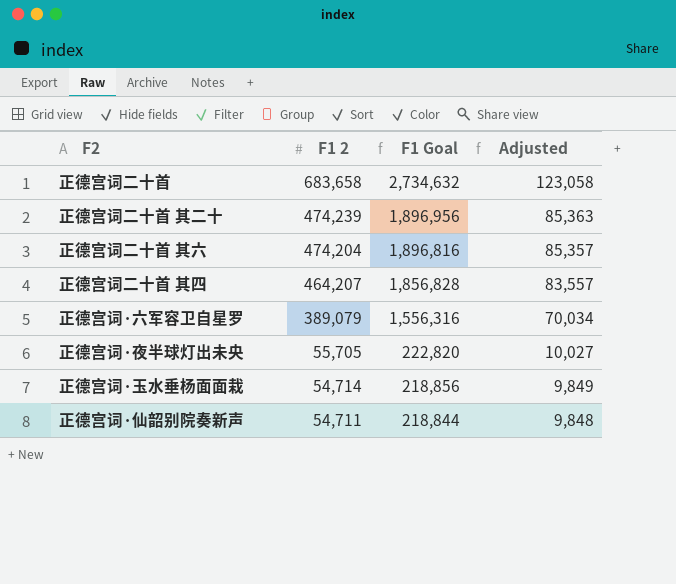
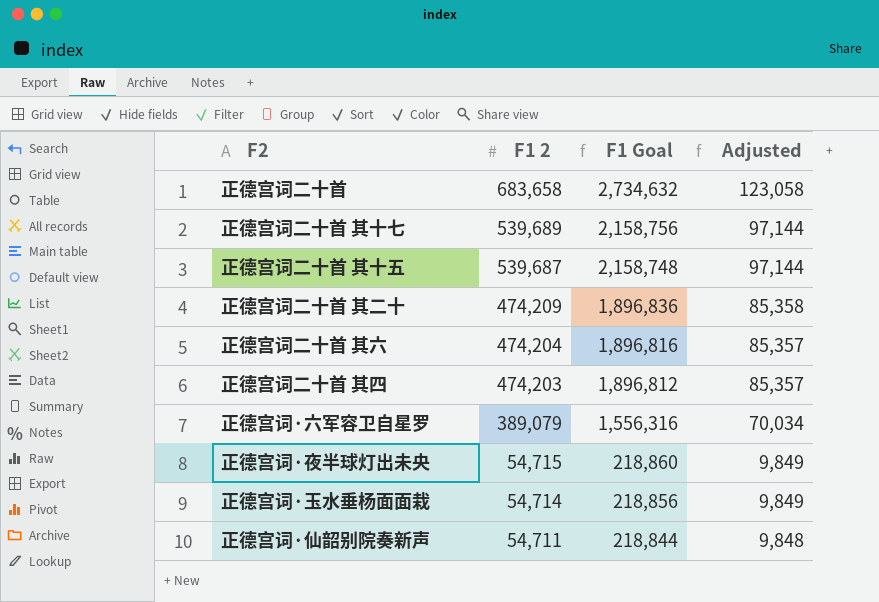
row 正德宫词二十首 其十七: none -> 539,689 | 2,158,756 | 97,144
row 正德宫词二十首 其十五: none -> 539,687 | 2,158,748 | 97,144
正德宫词二十首 其二十 | F1 2: 474,239 -> 474,209
正德宫词二十首 其二十 | F1 Goal: 1,896,956 -> 1,896,836
正德宫词二十首 其二十 | Adjusted: 85,363 -> 85,358
正德宫词二十首 其四 | F1 2: 464,207 -> 474,203
正德宫词二十首 其四 | F1 Goal: 1,856,828 -> 1,896,812
正德宫词二十首 其四 | Adjusted: 83,557 -> 85,357
正德宫词·夜半球灯出未央 | F1 2: 55,705 -> 54,715
正德宫词·夜半球灯出未央 | F1 Goal: 222,820 -> 218,860
正德宫词·夜半球灯出未央 | Adjusted: 10,027 -> 9,849

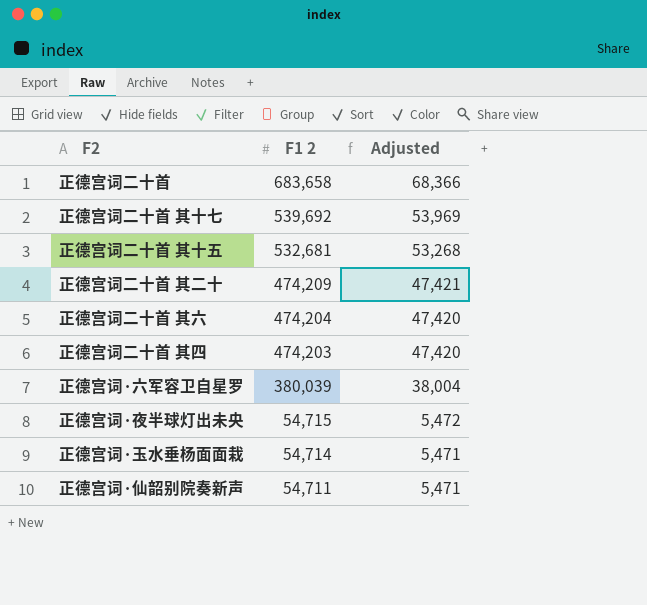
column F1 Goal | formula: [F1 2] * 4 -> none
column Adjusted | formula: [F1 2] * 0.18 -> [F1 2] * 0.1
正德宫词二十首 其十七 | F1 2: 539,689 -> 539,692
正德宫词二十首 其十五 | F1 2: 539,687 -> 532,681
正德宫词·六军容卫自星罗 | F1 2: 389,079 -> 380,039

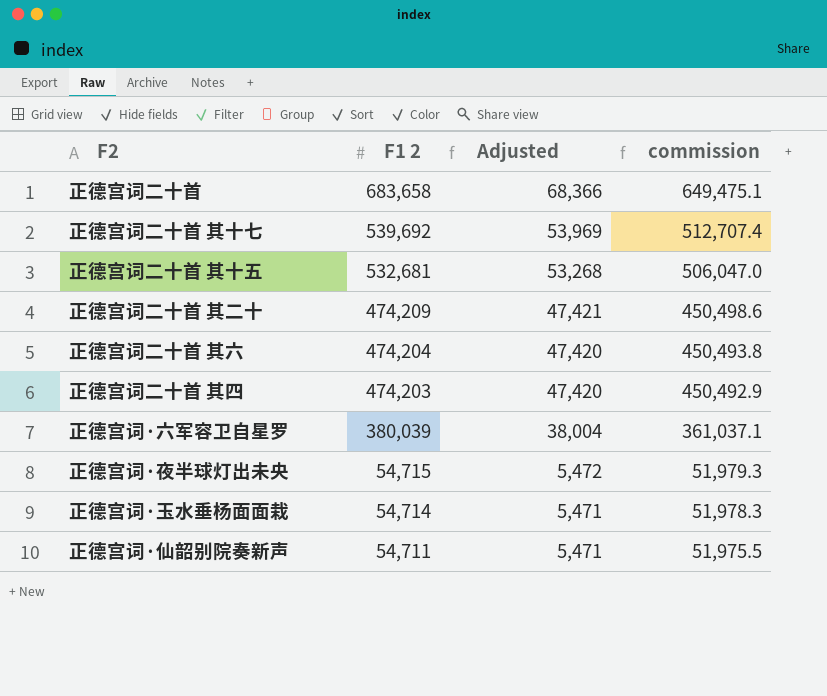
column commission | formula: none -> [F1 2] * 0.95

